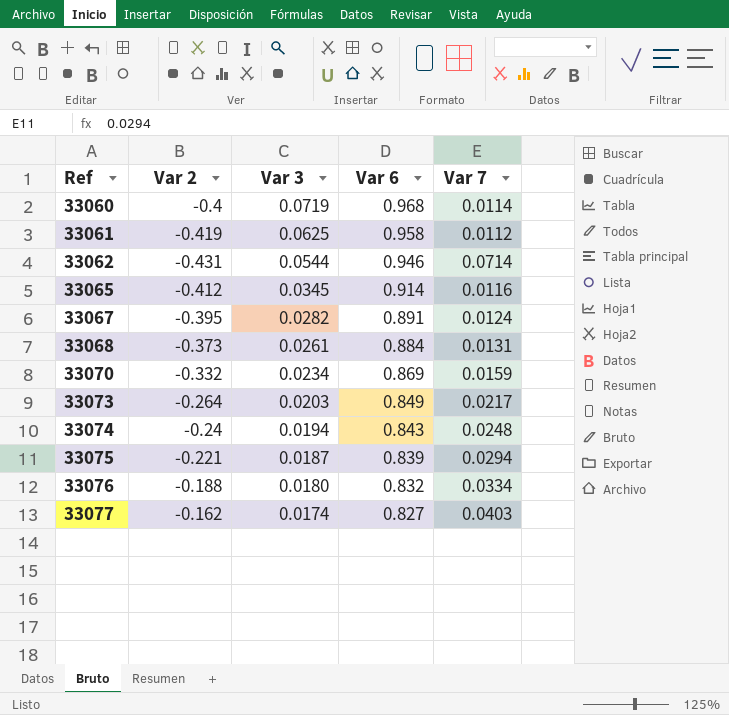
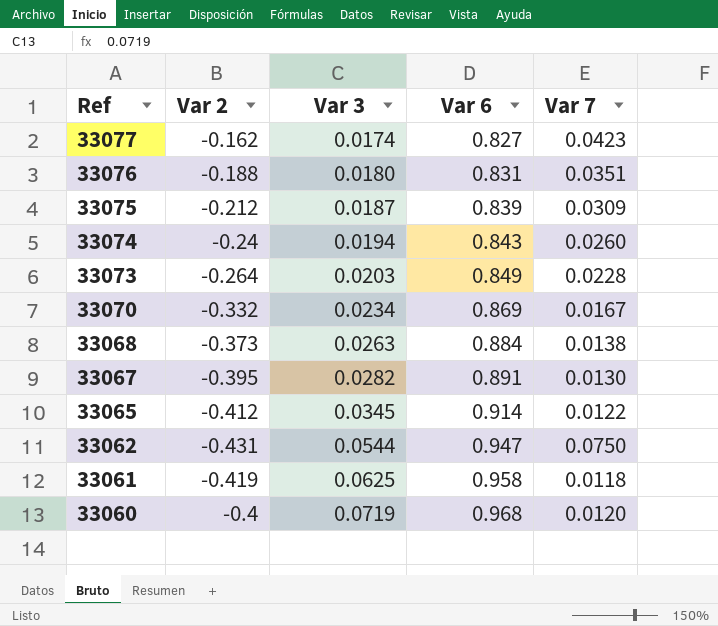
row order: Ref ascending -> Ref descending
33077 | Var 7: 0.0403 -> 0.0423
33076 | Var 6: 0.832 -> 0.831
33076 | Var 7: 0.0334 -> 0.0351
33075 | Var 2: -0.221 -> -0.212
33075 | Var 7: 0.0294 -> 0.0309
33074 | Var 7: 0.0248 -> 0.0260
33073 | Var 7: 0.0217 -> 0.0228
33070 | Var 7: 0.0159 -> 0.0167
33068 | Var 3: 0.0261 -> 0.0263
33068 | Var 7: 0.0131 -> 0.0138
33067 | Var 7: 0.0124 -> 0.0130
33065 | Var 7: 0.0116 -> 0.0122
33062 | Var 6: 0.946 -> 0.947
33062 | Var 7: 0.0714 -> 0.0750
33061 | Var 7: 0.0112 -> 0.0118
33060 | Var 7: 0.0114 -> 0.0120

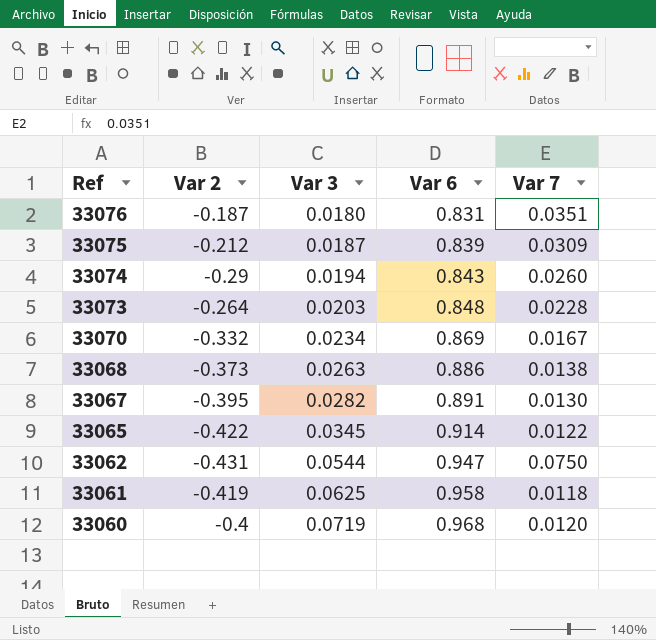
row 33077: -0.162 | 0.0174 | 0.827 | 0.0423 -> none
33076 | Var 2: -0.188 -> -0.187
33074 | Var 2: -0.24 -> -0.29
33073 | Var 6: 0.849 -> 0.848
33068 | Var 6: 0.884 -> 0.886
33065 | Var 2: -0.412 -> -0.422

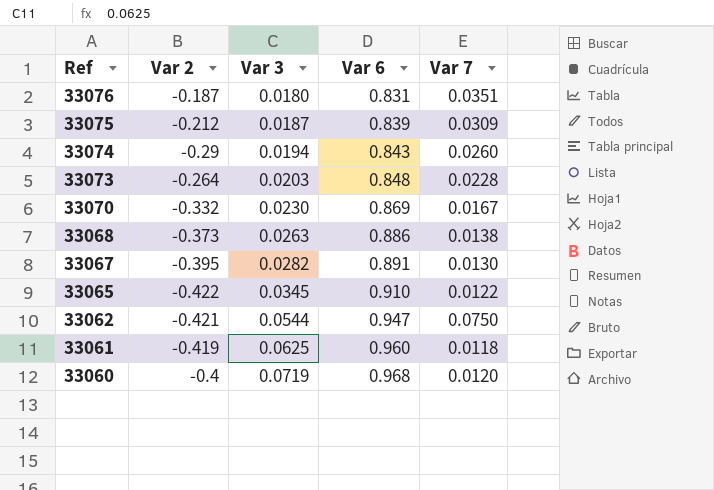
33070 | Var 3: 0.0234 -> 0.0230
33065 | Var 6: 0.914 -> 0.910
33062 | Var 2: -0.431 -> -0.421
33061 | Var 6: 0.958 -> 0.960

